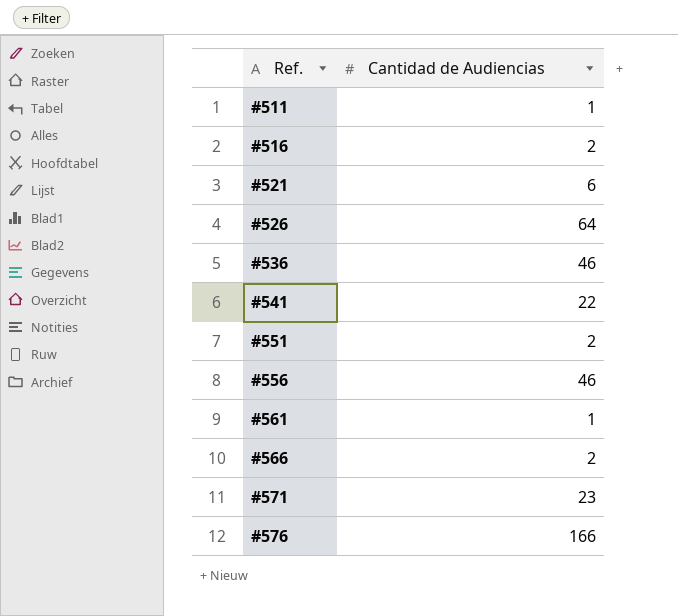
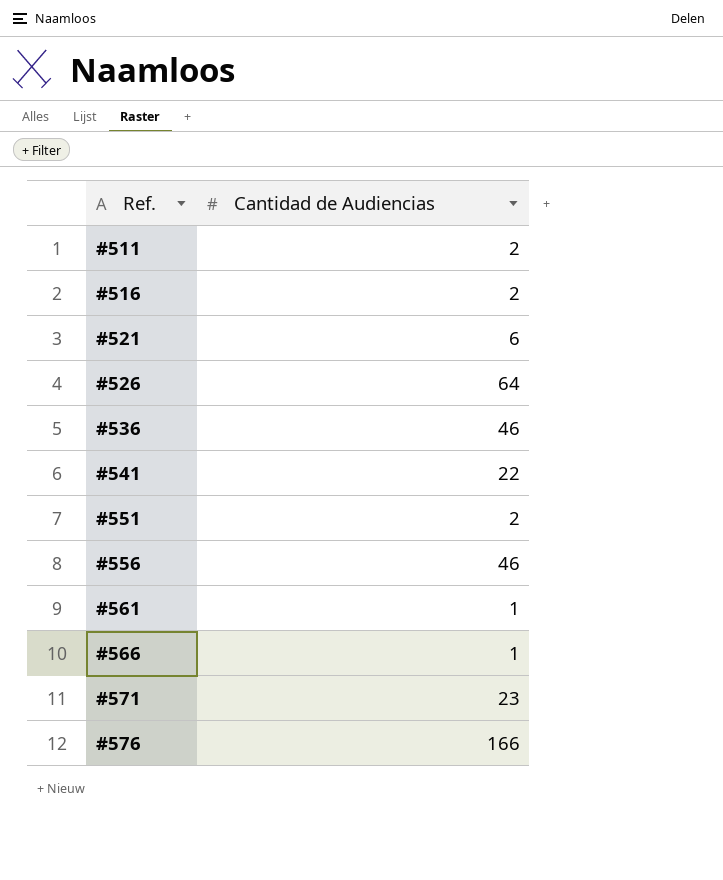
#511 | Cantidad de Audiencias: 1 -> 2
#566 | Cantidad de Audiencias: 2 -> 1

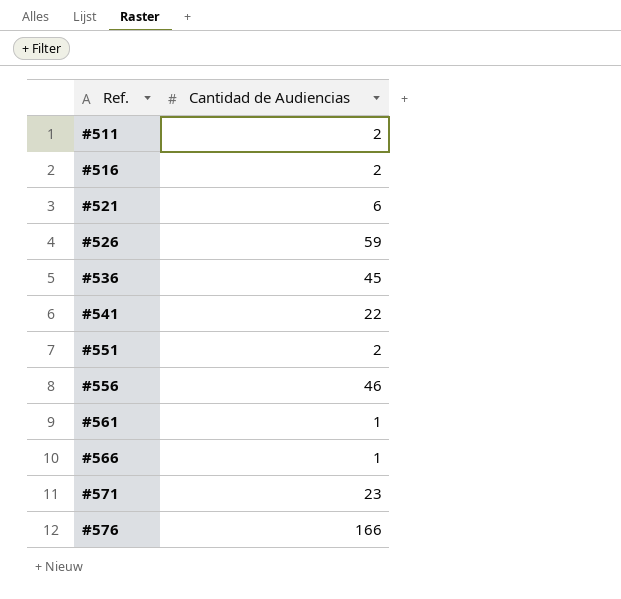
#526 | Cantidad de Audiencias: 64 -> 59
#536 | Cantidad de Audiencias: 46 -> 45

